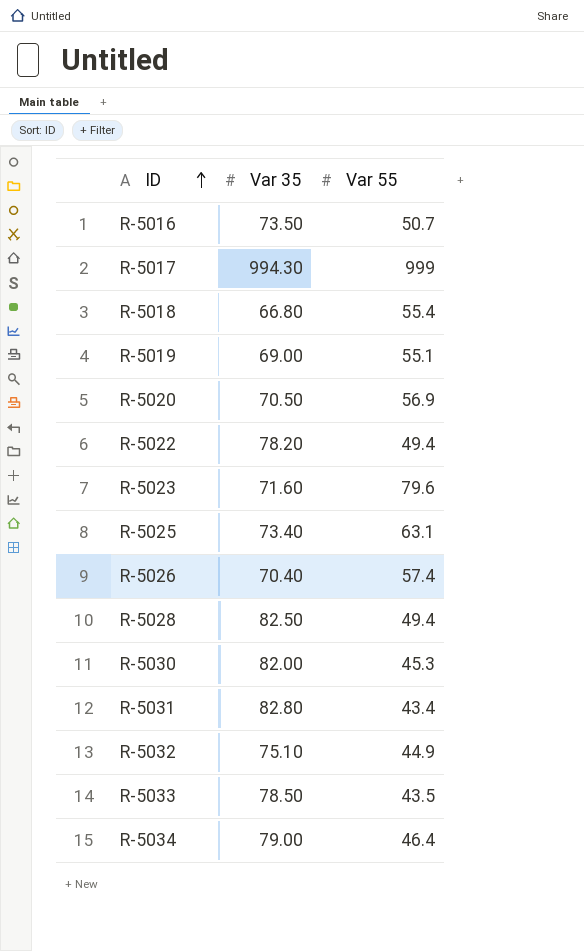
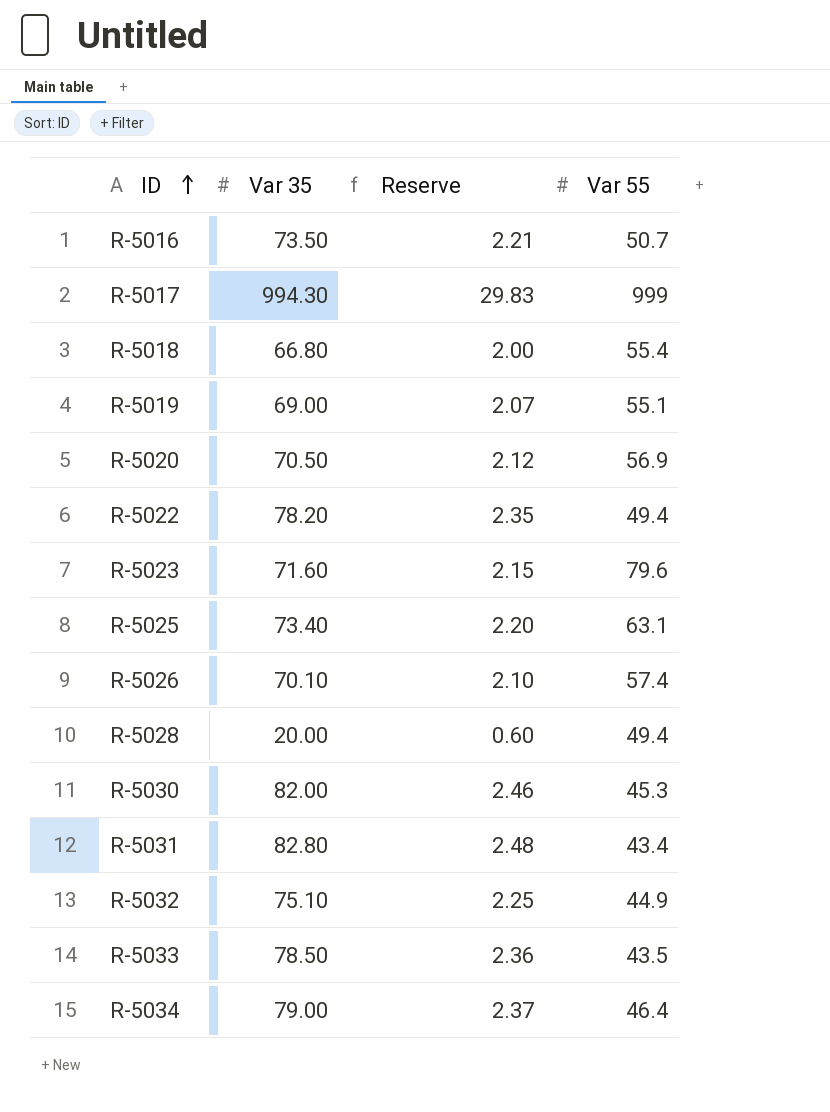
column Reserve | formula: none -> [Var 35] * 0.03
R-5026 | Var 35: 70.40 -> 70.10
R-5028 | Var 35: 82.50 -> 20.00

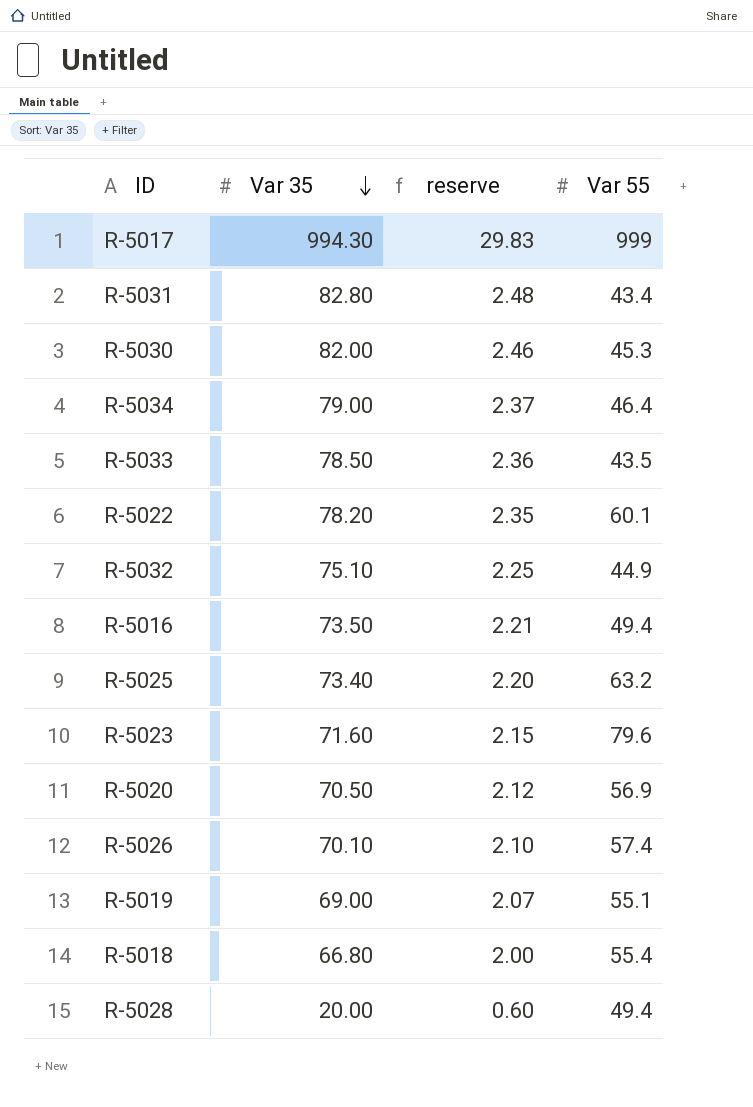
row order: ID ascending -> Var 35 descending
column name: Reserve -> reserve
R-5022 | Var 55: 49.4 -> 60.1
R-5016 | Var 55: 50.7 -> 49.4
R-5025 | Var 55: 63.1 -> 63.2

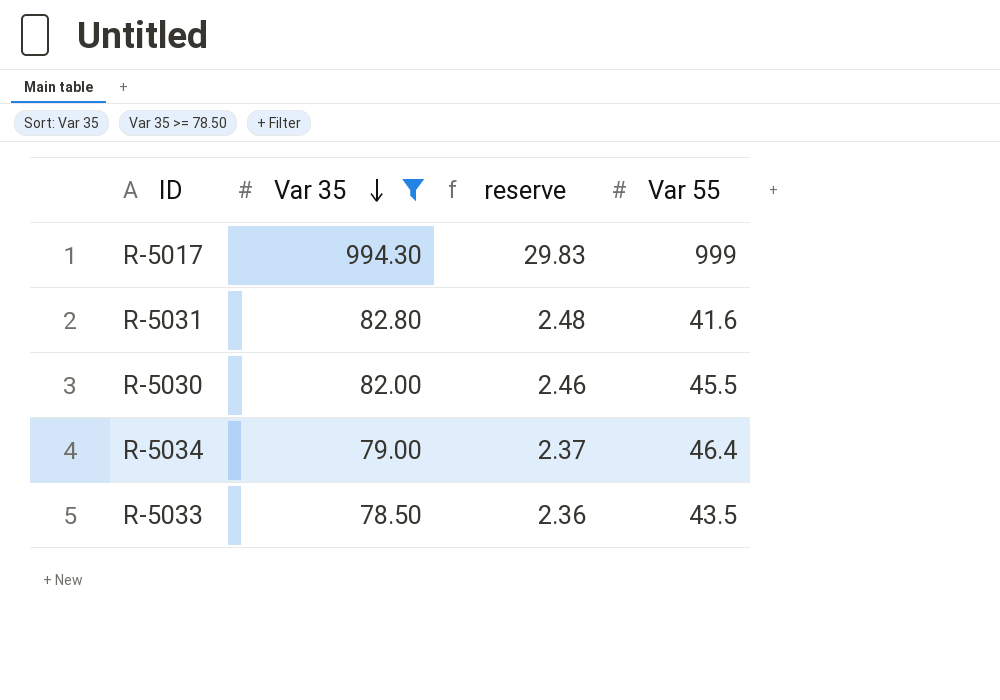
filter: none -> Var 35 >= 78.50
R-5031 | Var 55: 43.4 -> 41.6
R-5030 | Var 55: 45.3 -> 45.5

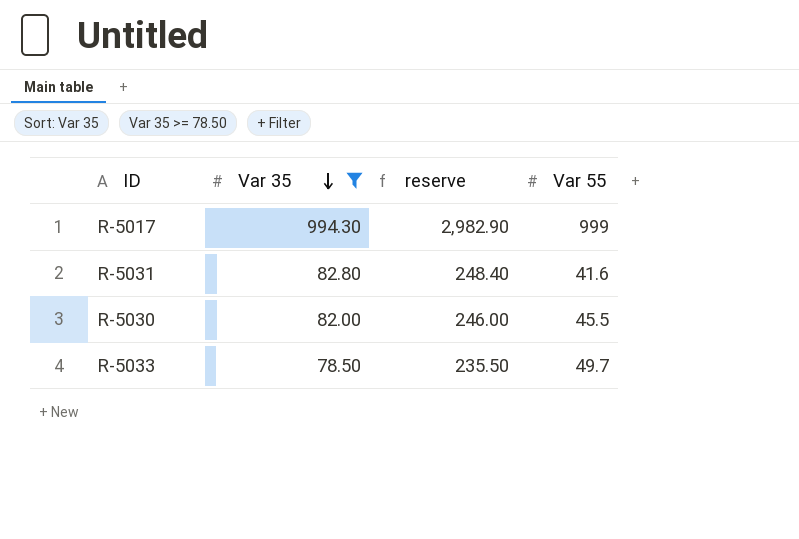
column reserve | formula: [Var 35] * 0.03 -> [Var 35] * 3
row R-5034: 79.00 | 2.37 | 46.4 -> none
R-5033 | Var 55: 43.5 -> 49.7

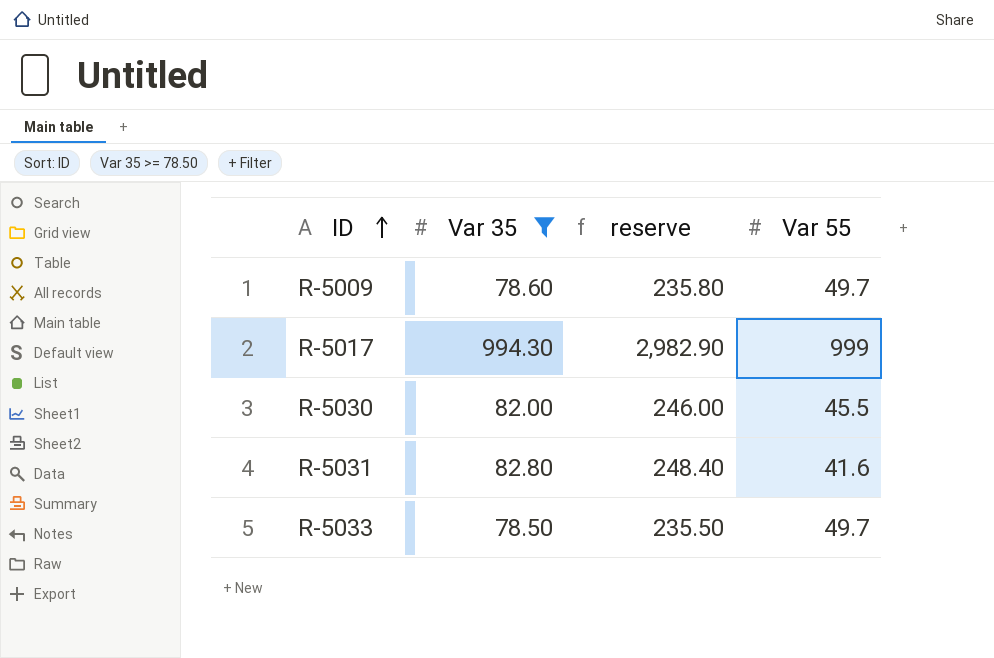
row order: Var 35 descending -> ID ascending
row R-5009: none -> 78.60 | 235.80 | 49.7

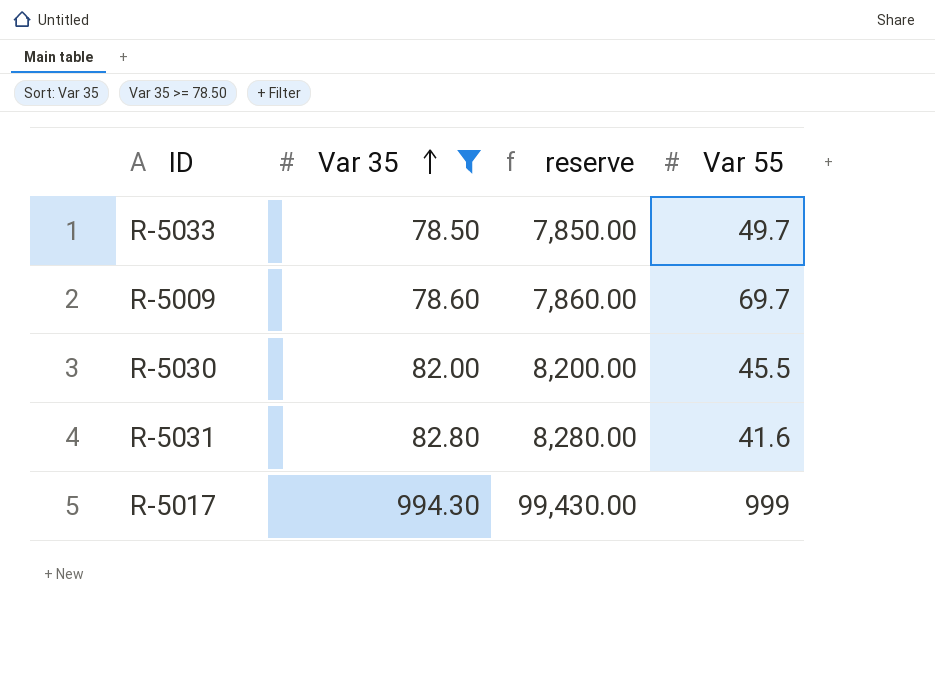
row order: ID ascending -> Var 35 ascending
column reserve | formula: [Var 35] * 3 -> [Var 35] * 100
R-5009 | Var 55: 49.7 -> 69.7

